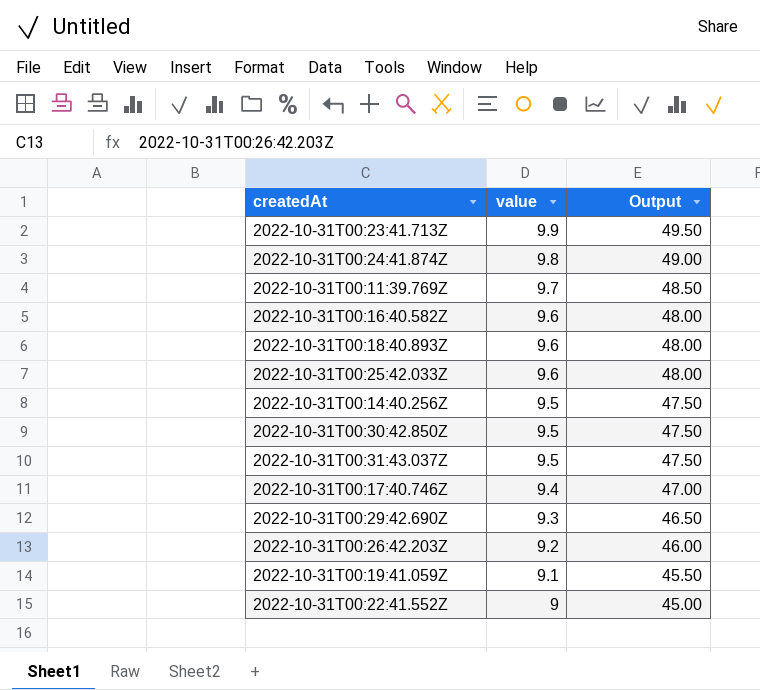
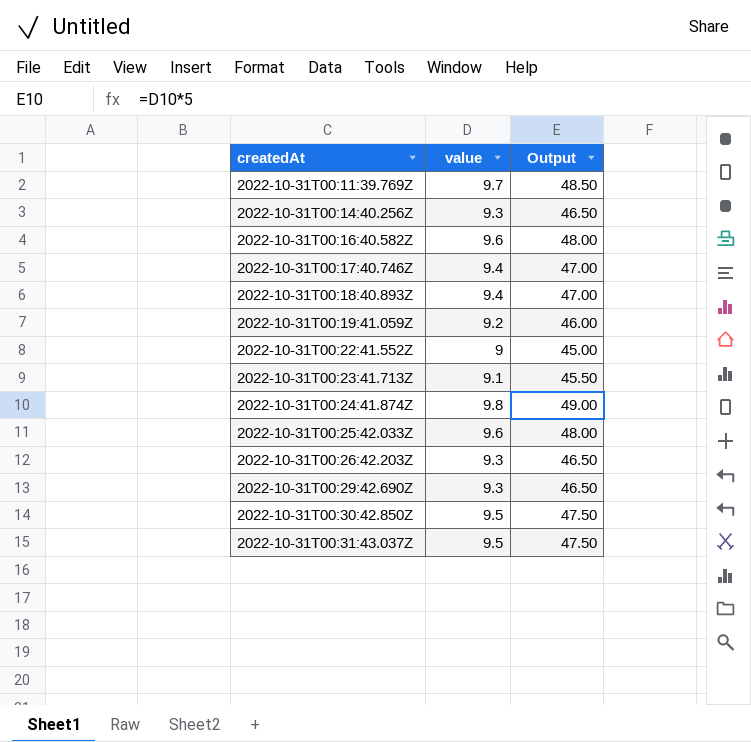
row order: value descending -> createdAt ascending
2022-10-31T00:14:40.256Z | value: 9.5 -> 9.3
2022-10-31T00:14:40.256Z | Output: 47.50 -> 46.50
2022-10-31T00:18:40.893Z | value: 9.6 -> 9.4
2022-10-31T00:18:40.893Z | Output: 48.00 -> 47.00
2022-10-31T00:19:41.059Z | value: 9.1 -> 9.2
2022-10-31T00:19:41.059Z | Output: 45.50 -> 46.00
2022-10-31T00:23:41.713Z | value: 9.9 -> 9.1
2022-10-31T00:23:41.713Z | Output: 49.50 -> 45.50
2022-10-31T00:26:42.203Z | value: 9.2 -> 9.3
2022-10-31T00:26:42.203Z | Output: 46.00 -> 46.50

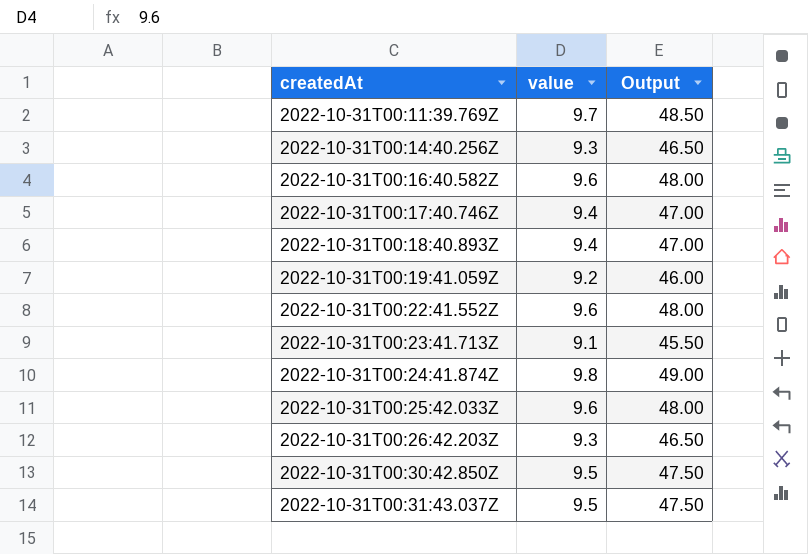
row 2022-10-31T00:29:42.690Z: 9.3 | 46.50 -> none
2022-10-31T00:22:41.552Z | value: 9 -> 9.6
2022-10-31T00:22:41.552Z | Output: 45.00 -> 48.00

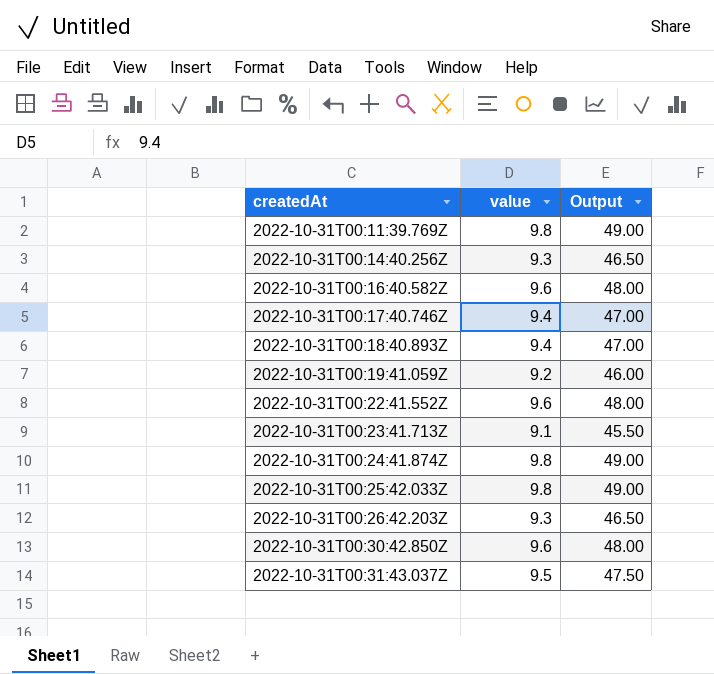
2022-10-31T00:11:39.769Z | value: 9.7 -> 9.8
2022-10-31T00:11:39.769Z | Output: 48.50 -> 49.00
2022-10-31T00:25:42.033Z | value: 9.6 -> 9.8
2022-10-31T00:25:42.033Z | Output: 48.00 -> 49.00
2022-10-31T00:30:42.850Z | value: 9.5 -> 9.6
2022-10-31T00:30:42.850Z | Output: 47.50 -> 48.00

